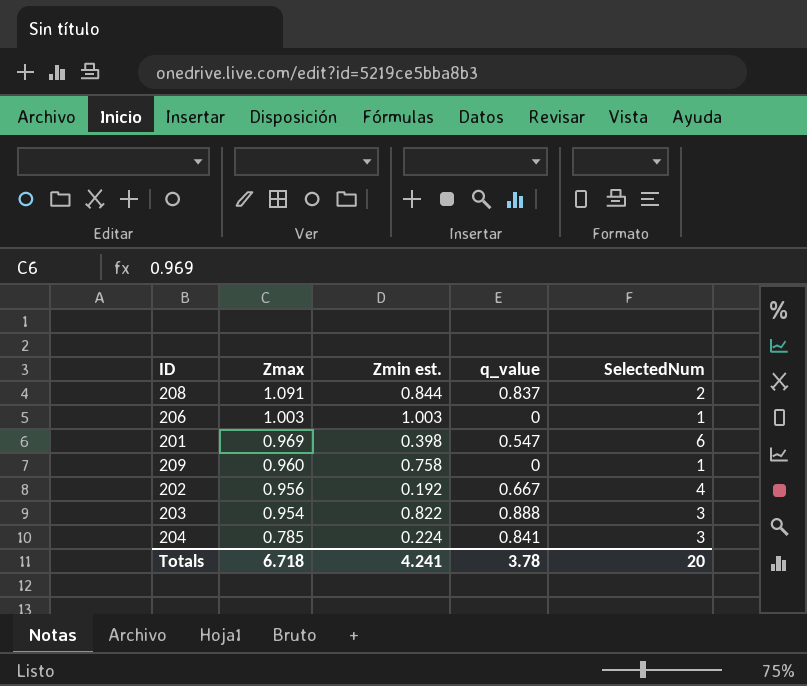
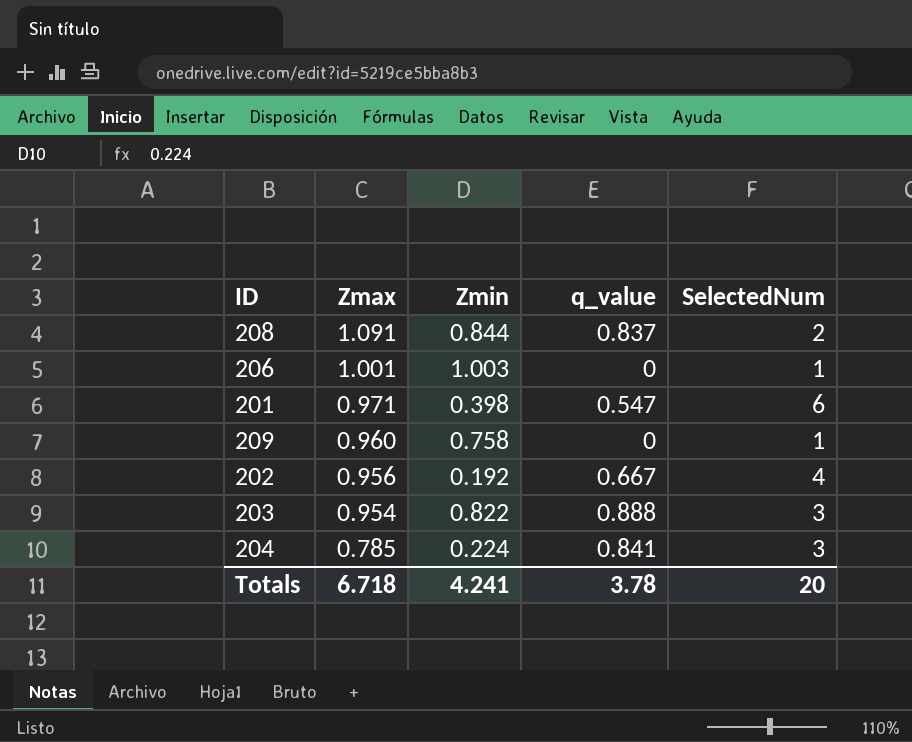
column name: Zmin est. -> Zmin
206 | Zmax: 1.003 -> 1.001
201 | Zmax: 0.969 -> 0.971

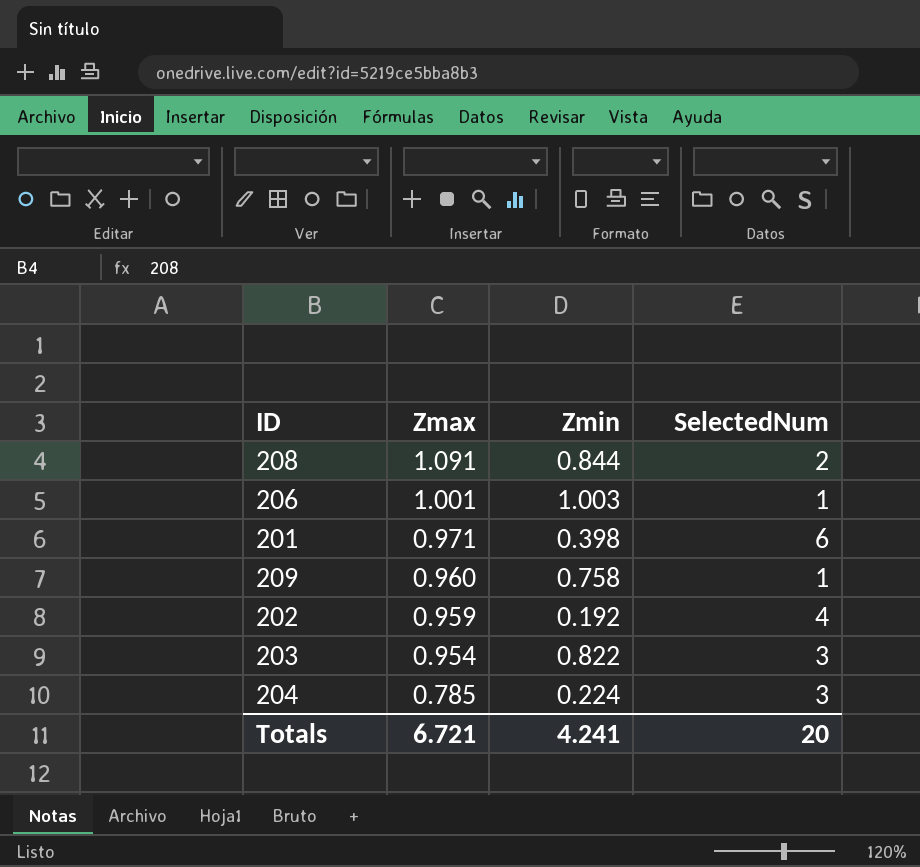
column q_value | position: 4 -> none
202 | Zmax: 0.956 -> 0.959
Totals | Zmax: 6.718 -> 6.721

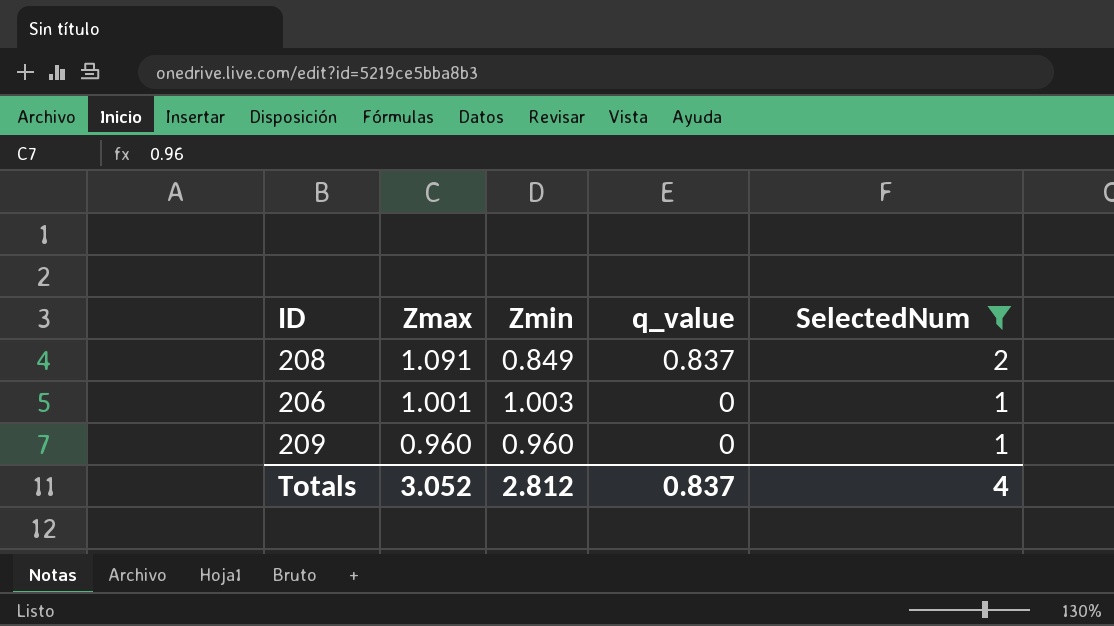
filter: none -> SelectedNum <= 2
column q_value | position: none -> 4
208 | Zmin: 0.844 -> 0.849
209 | Zmin: 0.758 -> 0.960
Totals | Zmax: 6.721 -> 3.052
Totals | Zmin: 4.241 -> 2.812
Totals | SelectedNum: 20 -> 4

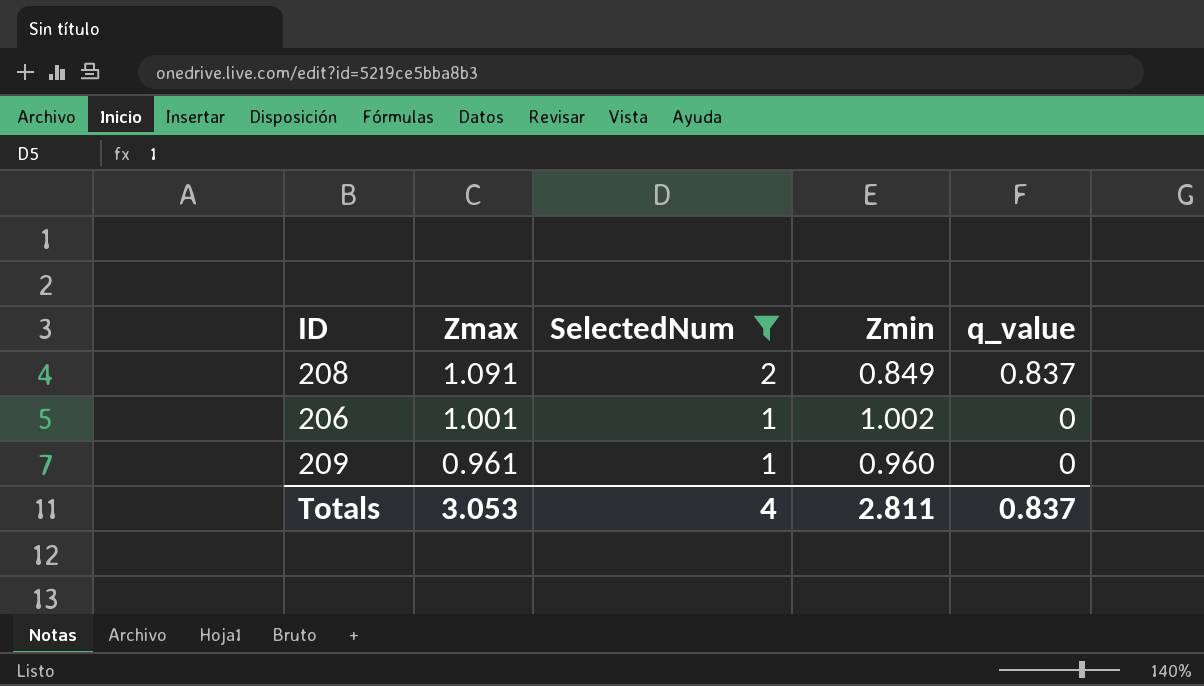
column SelectedNum | position: 5 -> 3
206 | Zmin: 1.003 -> 1.002
209 | Zmax: 0.960 -> 0.961
Totals | Zmax: 3.052 -> 3.053
Totals | Zmin: 2.812 -> 2.811

